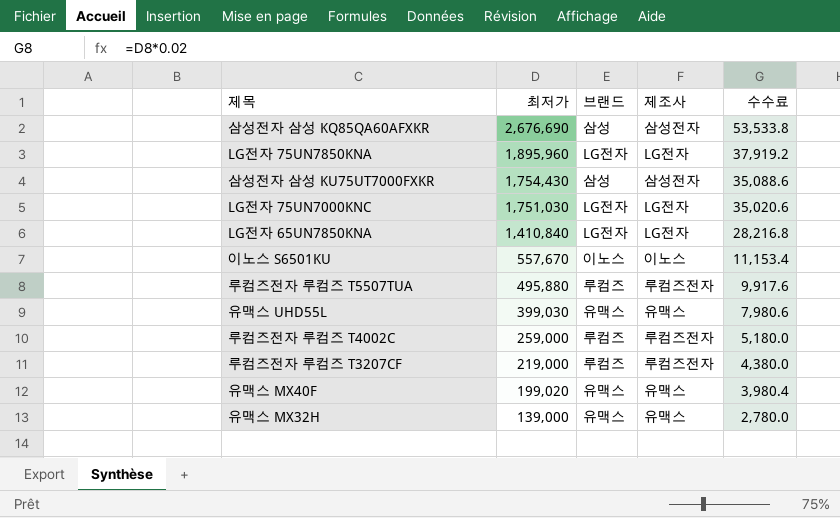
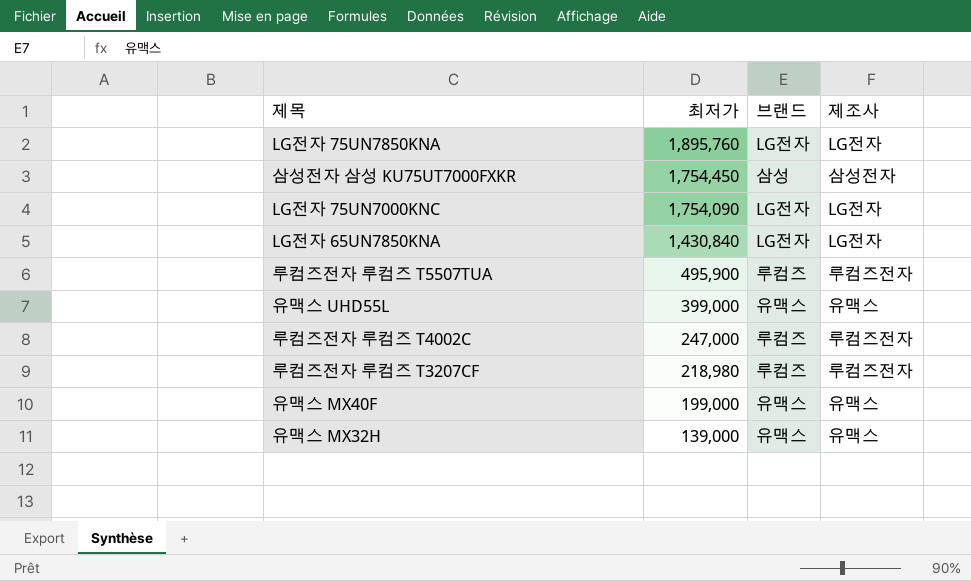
column 수수료 | formula: [최저가] * 0.02 -> none
row 삼성전자 삼성 KQ85QA60AFXKR: 2,676,690 | 삼성 | 삼성전자 | 53,533.8 -> none
row 이노스 S6501KU: 557,670 | 이노스 | 이노스 | 11,153.4 -> none
LG전자 75UN7850KNA | 최저가: 1,895,960 -> 1,895,760
삼성전자 삼성 KU75UT7000FXKR | 최저가: 1,754,430 -> 1,754,450
LG전자 75UN7000KNC | 최저가: 1,751,030 -> 1,754,090
LG전자 65UN7850KNA | 최저가: 1,410,840 -> 1,430,840
루컴즈전자 루컴즈 T5507TUA | 최저가: 495,880 -> 495,900
유맥스 UHD55L | 최저가: 399,030 -> 399,000
루컴즈전자 루컴즈 T4002C | 최저가: 259,000 -> 247,000
루컴즈전자 루컴즈 T3207CF | 최저가: 219,000 -> 218,980
유맥스 MX40F | 최저가: 199,020 -> 199,000

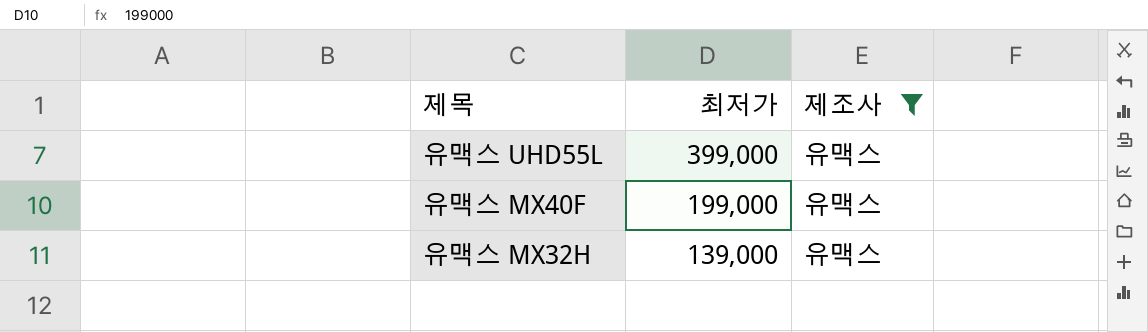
filter: none -> 제조사 = 유맥스
column 브랜드 | position: 3 -> none

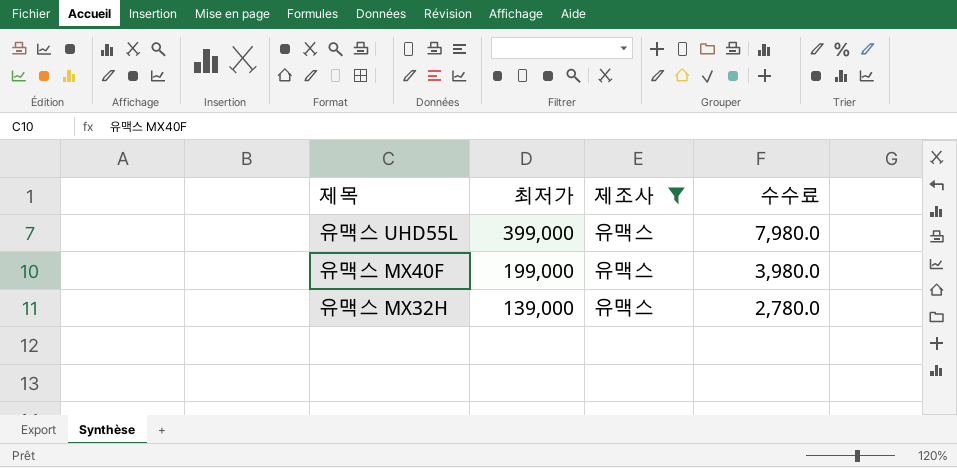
column 수수료 | formula: none -> [최저가] * 0.02

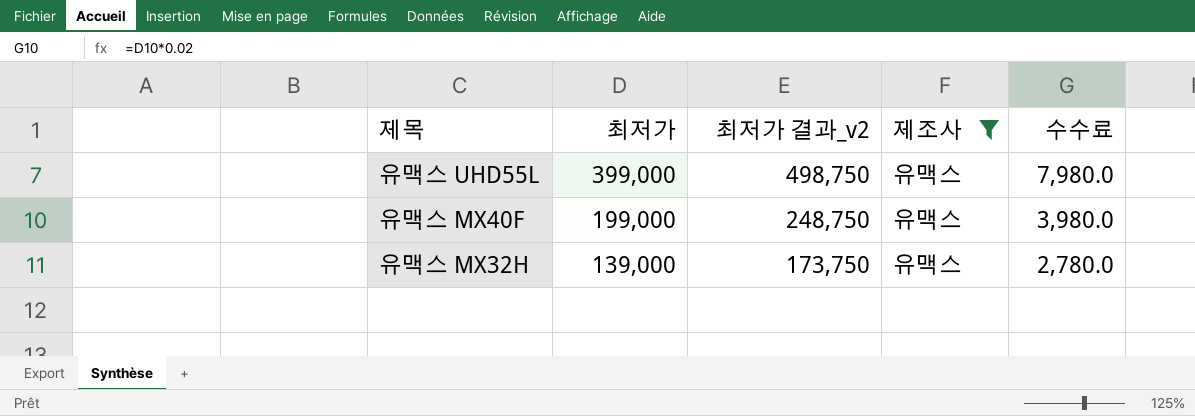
column 최저가 결과_v2 | formula: none -> [최저가] * 1.25

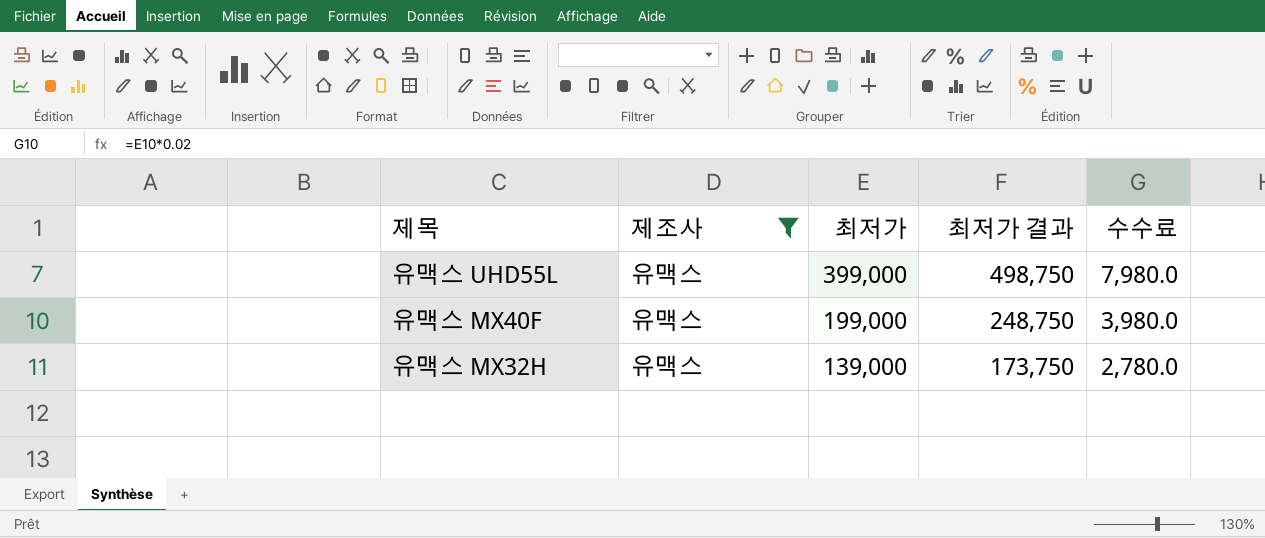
column 제조사 | position: 4 -> 2
column name: 최저가 결과_v2 -> 최저가 결과

